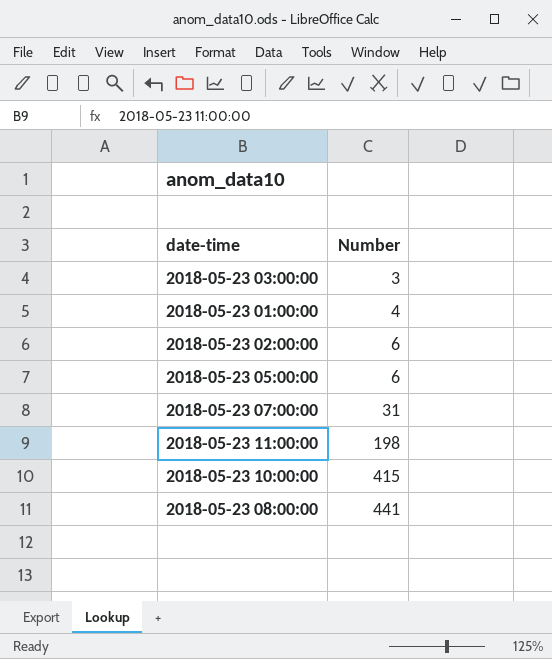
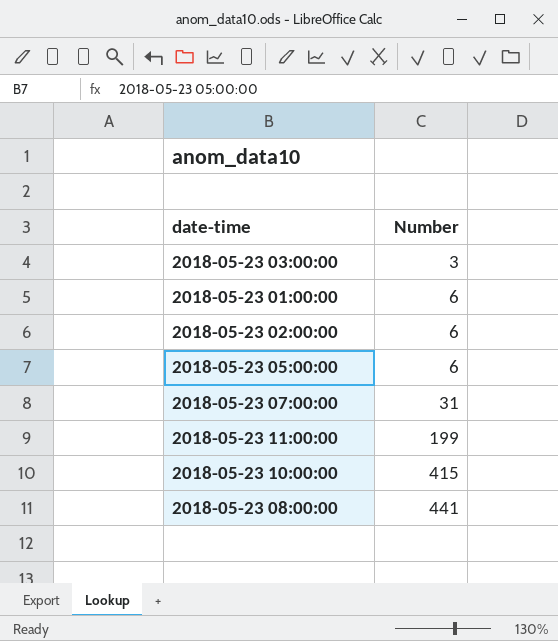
2018-05-23 01:00:00 | Number: 4 -> 6
2018-05-23 11:00:00 | Number: 198 -> 199

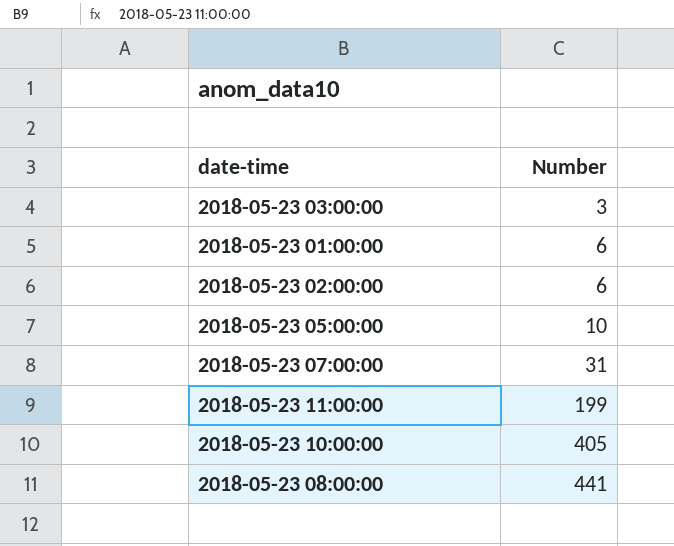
2018-05-23 05:00:00 | Number: 6 -> 10
2018-05-23 10:00:00 | Number: 415 -> 405

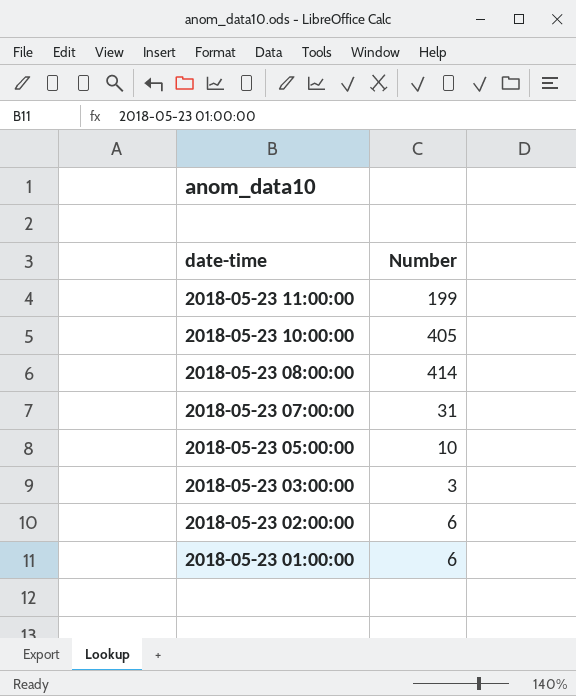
row order: Number ascending -> date-time descending
2018-05-23 08:00:00 | Number: 441 -> 414

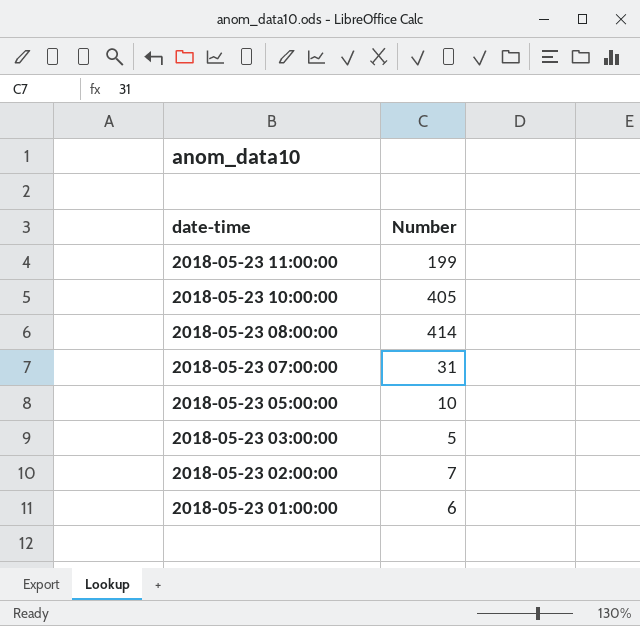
2018-05-23 03:00:00 | Number: 3 -> 5
2018-05-23 02:00:00 | Number: 6 -> 7

